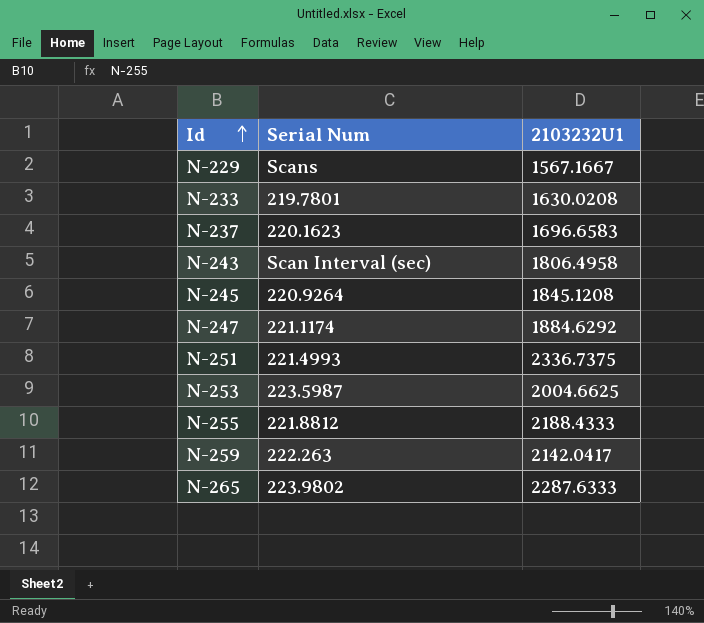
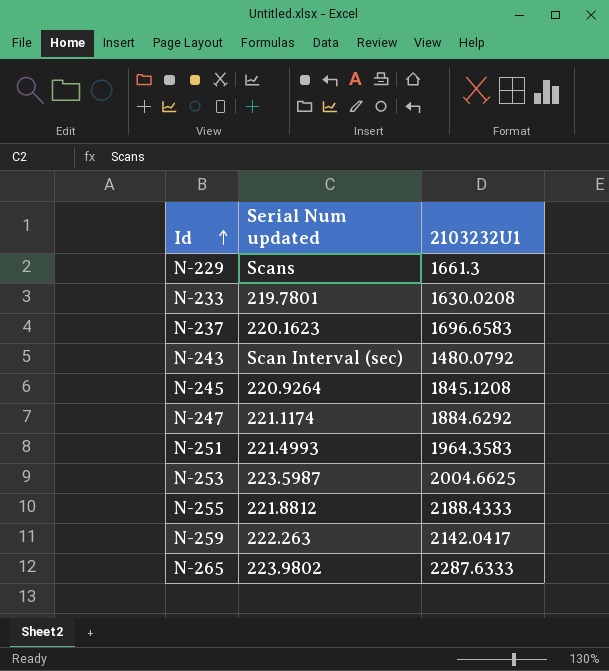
column name: Serial Num -> Serial Num updated
N-229 | 2103232U1: 1567.1667 -> 1661.3
N-243 | 2103232U1: 1806.4958 -> 1480.0792
N-251 | 2103232U1: 2336.7375 -> 1964.3583

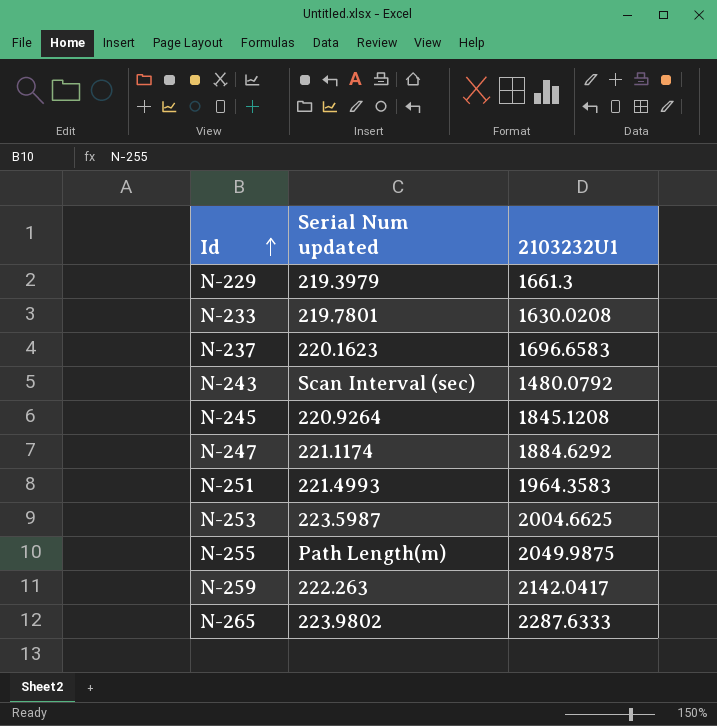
N-229 | Serial Num updated: Scans -> 219.3979
N-255 | Serial Num updated: 221.8812 -> Path Length(m)
N-255 | 2103232U1: 2188.4333 -> 2049.9875

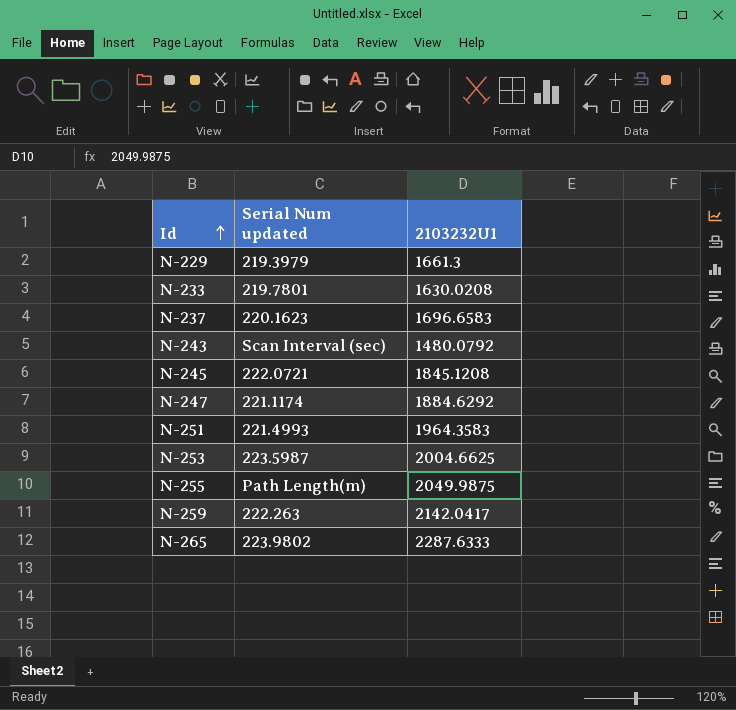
N-245 | Serial Num updated: 220.9264 -> 222.0721

